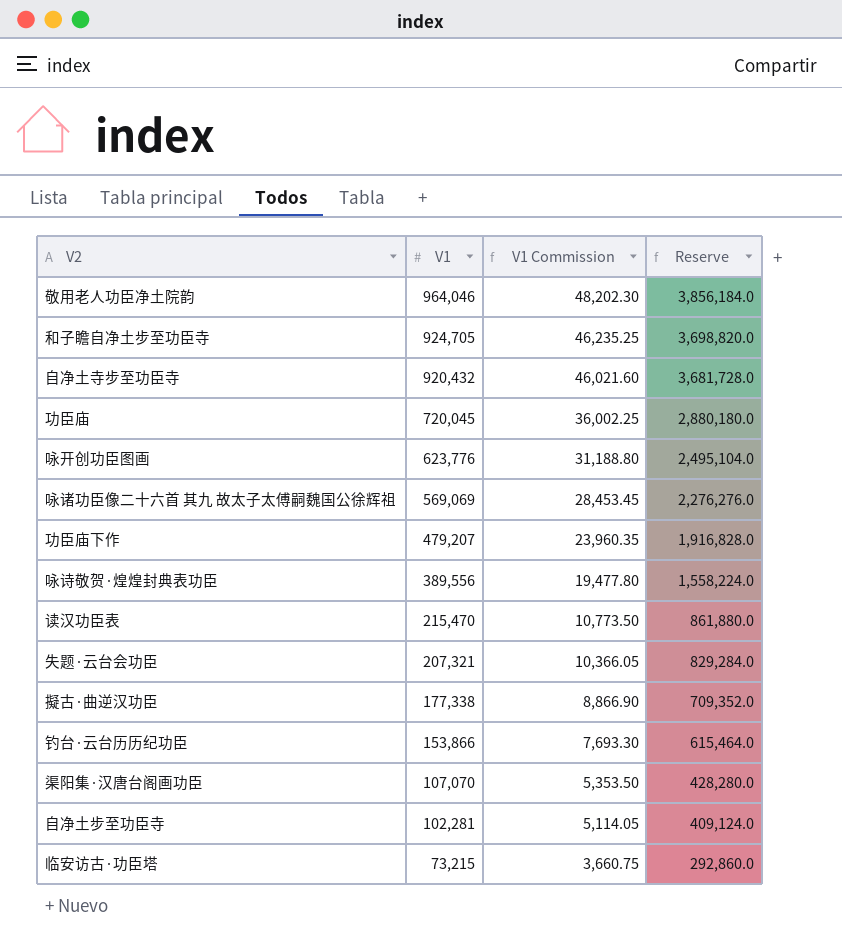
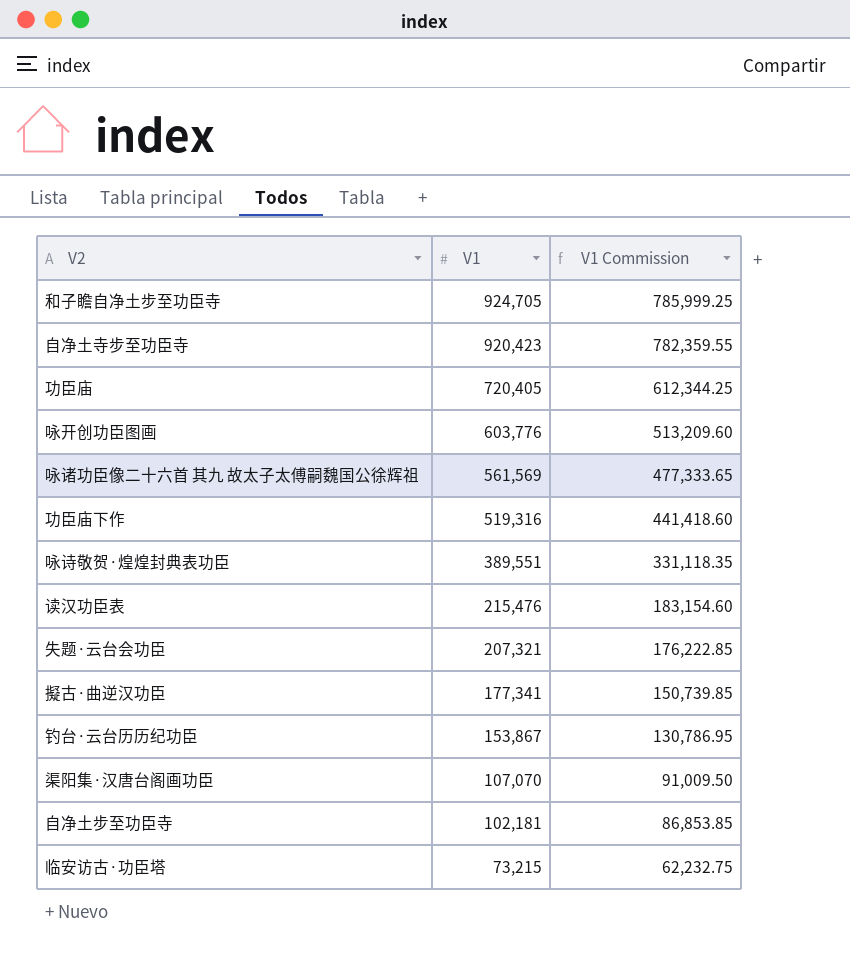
column Reserve | formula: [V1] * 4 -> none
column V1 Commission | formula: [V1] * 0.05 -> [V1] * 0.85
row 敬用老人功臣净土院韵: 964,046 | 48,202.30 | 3,856,184.0 -> none
自净土寺步至功臣寺 | V1: 920,432 -> 920,423
功臣庙 | V1: 720,045 -> 720,405
咏开创功臣图画 | V1: 623,776 -> 603,776
咏诸功臣像二十六首 其九 故太子太傅嗣魏国公徐辉祖 | V1: 569,069 -> 561,569
功臣庙下作 | V1: 479,207 -> 519,316
咏诗敬贺·煌煌封典表功臣 | V1: 389,556 -> 389,551
读汉功臣表 | V1: 215,470 -> 215,476
擬古·曲逆汉功臣 | V1: 177,338 -> 177,341
钓台·云台历历纪功臣 | V1: 153,866 -> 153,867
自净土步至功臣寺 | V1: 102,281 -> 102,181

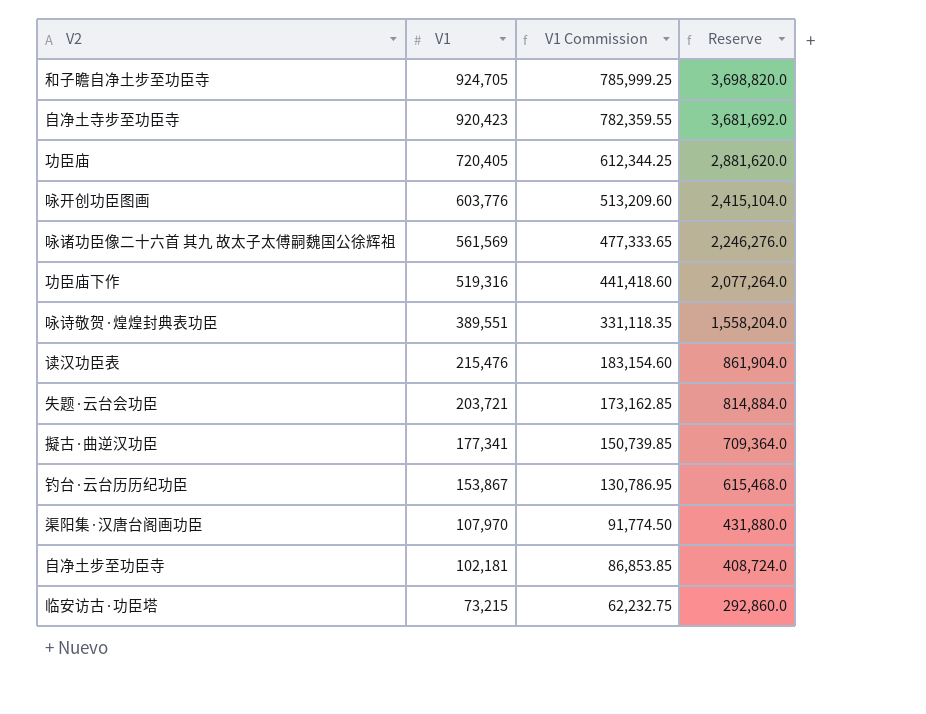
column Reserve | formula: none -> [V1] * 4
失题·云台会功臣 | V1: 207,321 -> 203,721
失题·云台会功臣 | V1 Commission: 176,222.85 -> 173,162.85
渠阳集·汉唐台阁画功臣 | V1: 107,070 -> 107,970
渠阳集·汉唐台阁画功臣 | V1 Commission: 91,009.50 -> 91,774.50

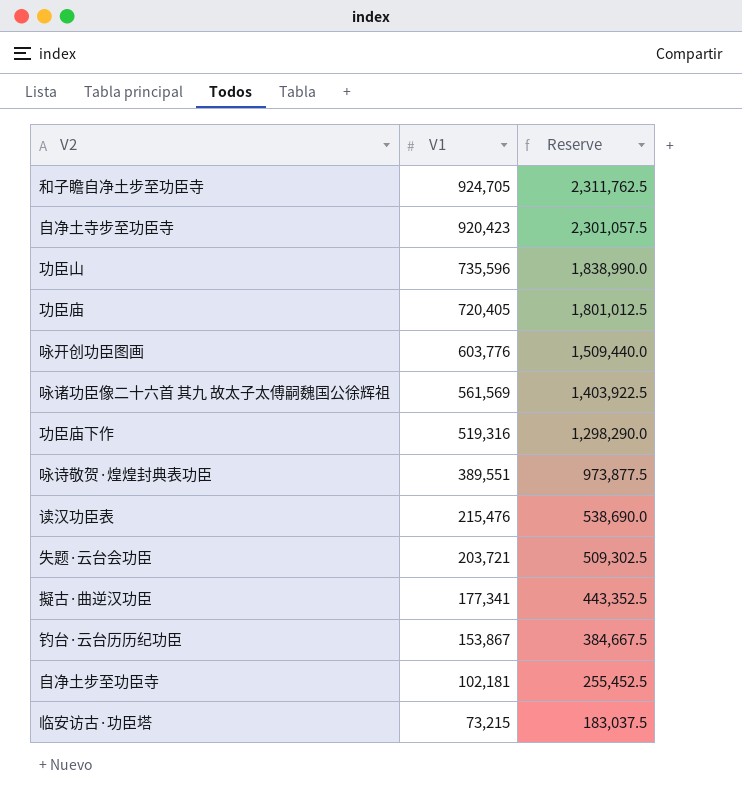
column V1 Commission | formula: [V1] * 0.85 -> none
column Reserve | formula: [V1] * 4 -> [V1] * 2.5
row 渠阳集·汉唐台阁画功臣: 107,970 | 91,774.50 | 431,880.0 -> none
row 功臣山: none -> 735,596 | 1,838,990.0

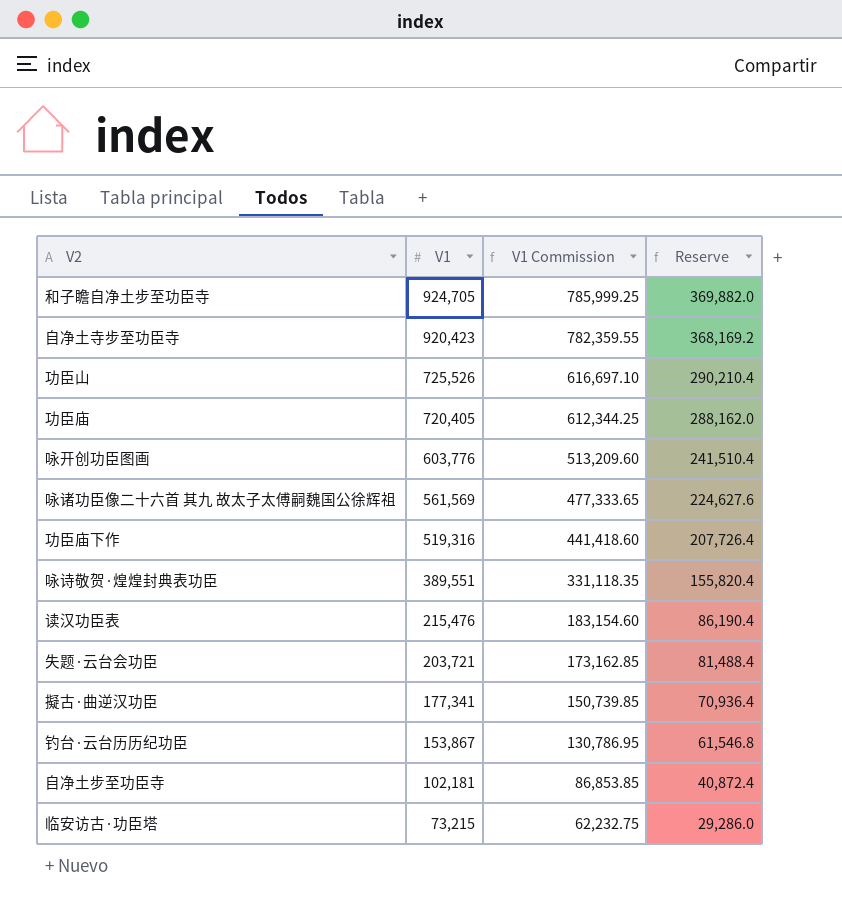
column V1 Commission | formula: none -> [V1] * 0.85
column Reserve | formula: [V1] * 2.5 -> [V1] * 0.4
功臣山 | V1: 735,596 -> 725,526

